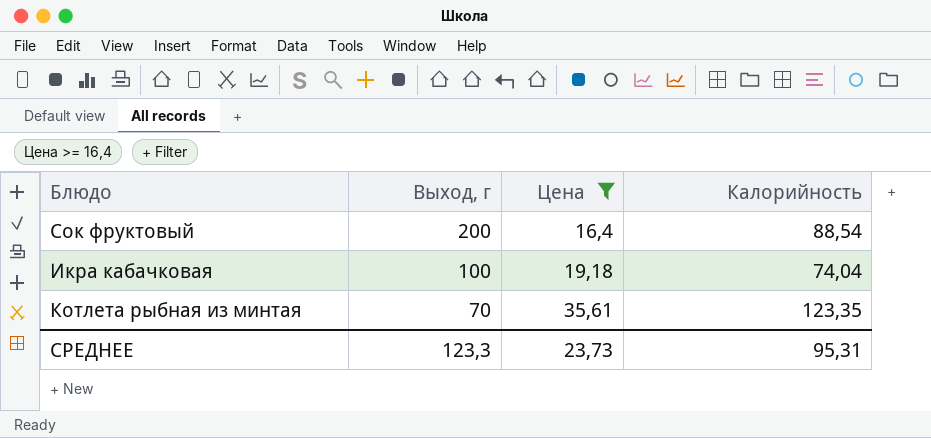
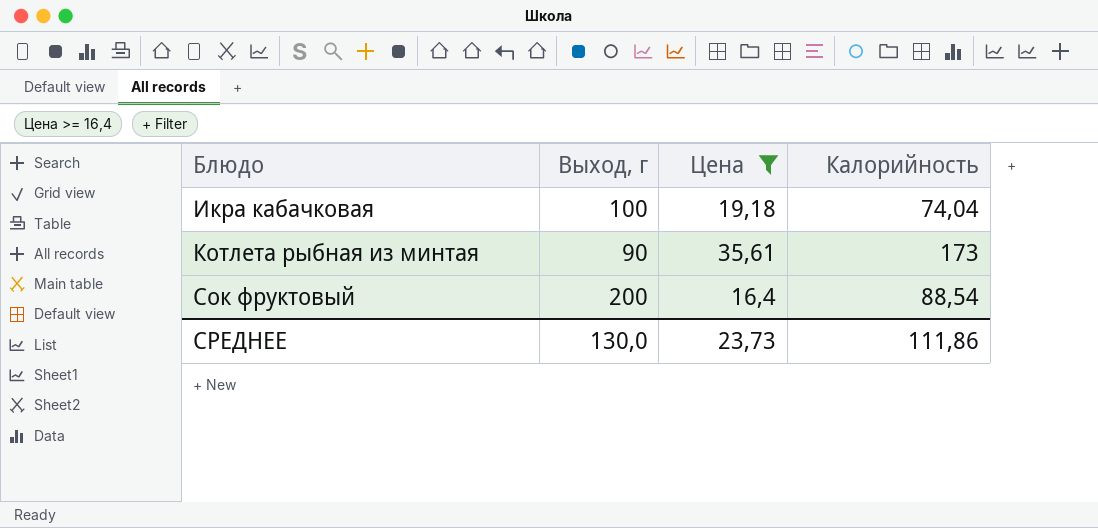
row order: Выход, г descending -> Блюдо ascending
Котлета рыбная из минтая | Выход, г: 70 -> 90
Котлета рыбная из минтая | Калорийность: 123,35 -> 173
СРЕДНЕЕ | Выход, г: 123,3 -> 130,0
СРЕДНЕЕ | Калорийность: 95,31 -> 111,86

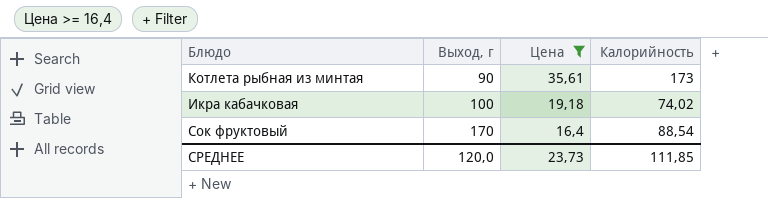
row order: Блюдо ascending -> Выход, г ascending
Икра кабачковая | Калорийность: 74,04 -> 74,02
Сок фруктовый | Выход, г: 200 -> 170
СРЕДНЕЕ | Выход, г: 130,0 -> 120,0
СРЕДНЕЕ | Калорийность: 111,86 -> 111,85

